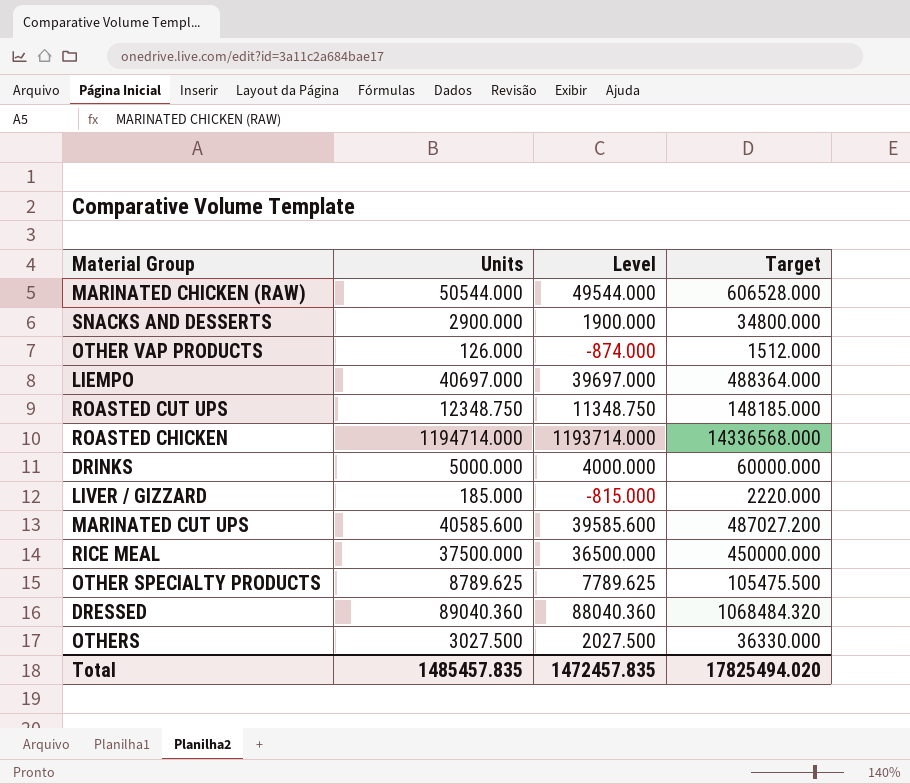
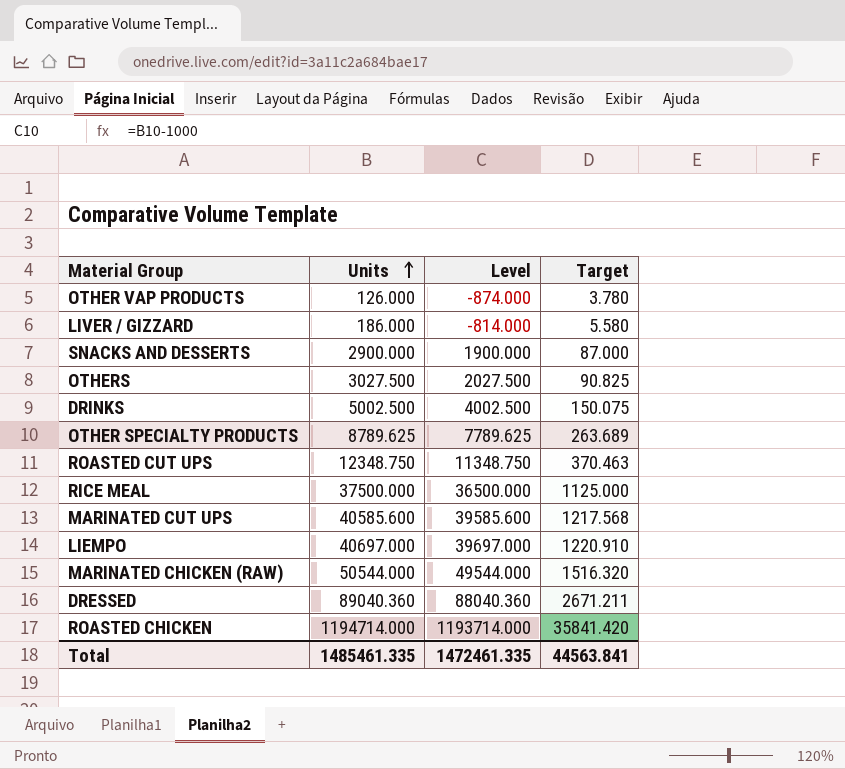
row order: none -> Units ascending
column Target | formula: [Units] * 12 -> [Units] * 0.03
LIVER / GIZZARD | Units: 185.000 -> 186.000
LIVER / GIZZARD | Level: -815.000 -> -814.000
DRINKS | Units: 5000.000 -> 5002.500
DRINKS | Level: 4000.000 -> 4002.500
Total | Units: 1485457.835 -> 1485461.335
Total | Level: 1472457.835 -> 1472461.335
Total | Target: 17825494.020 -> 44563.841

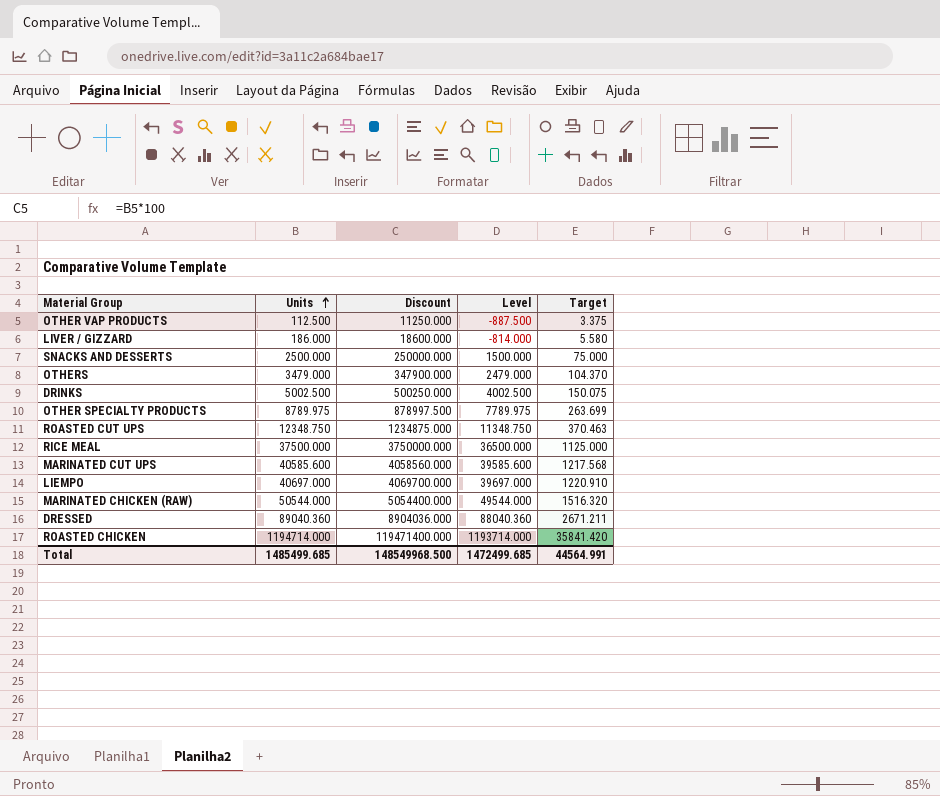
column Discount | formula: none -> [Units] * 100
OTHER VAP PRODUCTS | Units: 126.000 -> 112.500
OTHER VAP PRODUCTS | Level: -874.000 -> -887.500
OTHER VAP PRODUCTS | Target: 3.780 -> 3.375
SNACKS AND DESSERTS | Units: 2900.000 -> 2500.000
SNACKS AND DESSERTS | Level: 1900.000 -> 1500.000
SNACKS AND DESSERTS | Target: 87.000 -> 75.000
OTHERS | Units: 3027.500 -> 3479.000
OTHERS | Level: 2027.500 -> 2479.000
OTHERS | Target: 90.825 -> 104.370
OTHER SPECIALTY PRODUCTS | Units: 8789.625 -> 8789.975
OTHER SPECIALTY PRODUCTS | Level: 7789.625 -> 7789.975
OTHER SPECIALTY PRODUCTS | Target: 263.689 -> 263.699
Total | Units: 1485461.335 -> 1485499.685
Total | Level: 1472461.335 -> 1472499.685
Total | Target: 44563.841 -> 44564.991

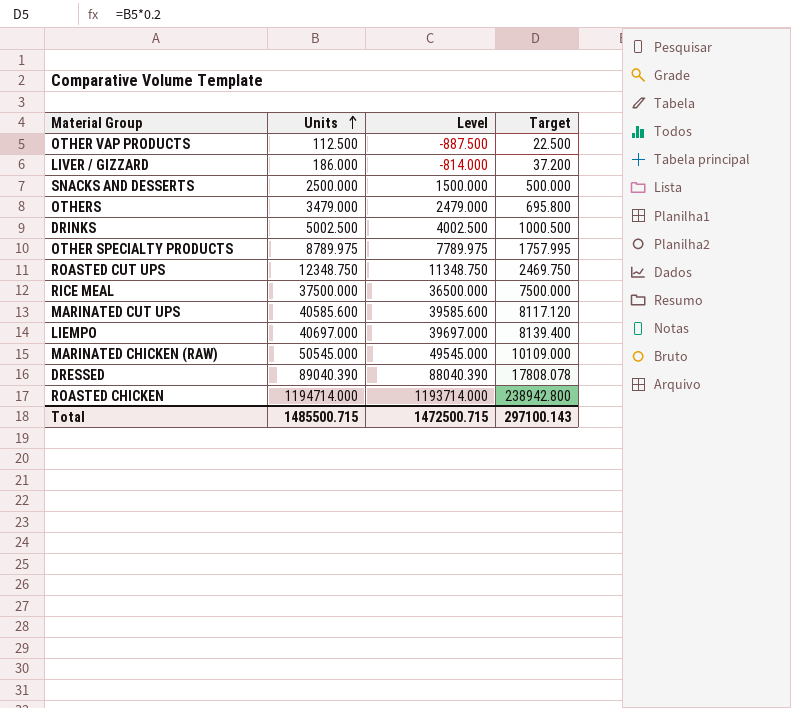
column Discount | formula: [Units] * 100 -> none
column Target | formula: [Units] * 0.03 -> [Units] * 0.2
MARINATED CHICKEN (RAW) | Units: 50544.000 -> 50545.000
MARINATED CHICKEN (RAW) | Level: 49544.000 -> 49545.000
DRESSED | Units: 89040.360 -> 89040.390
DRESSED | Level: 88040.360 -> 88040.390
Total | Units: 1485499.685 -> 1485500.715
Total | Level: 1472499.685 -> 1472500.715
Total | Target: 44564.991 -> 297100.143

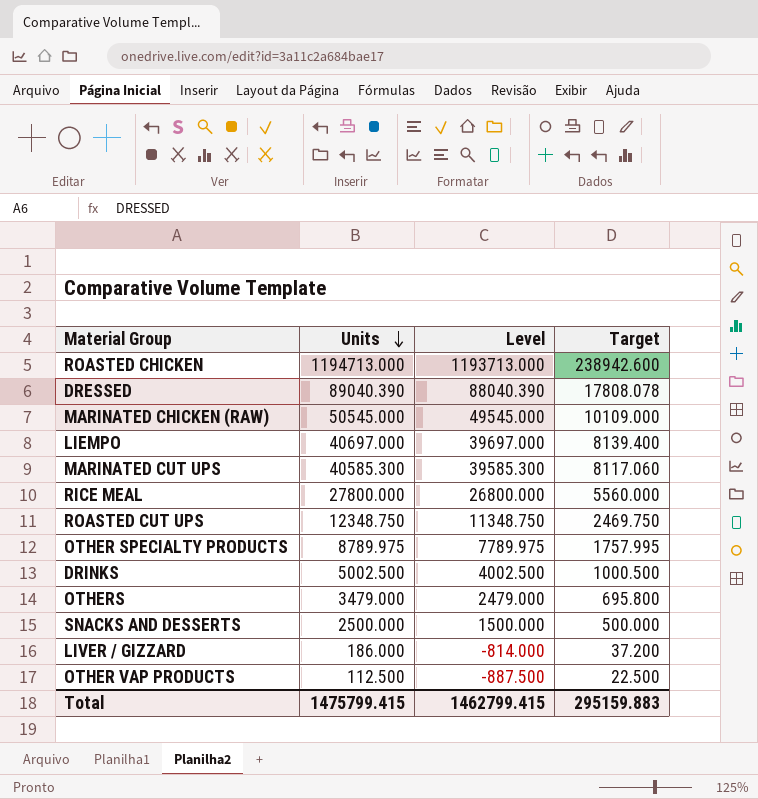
row order: Units ascending -> Units descending
ROASTED CHICKEN | Units: 1194714.000 -> 1194713.000
ROASTED CHICKEN | Level: 1193714.000 -> 1193713.000
ROASTED CHICKEN | Target: 238942.800 -> 238942.600
MARINATED CUT UPS | Units: 40585.600 -> 40585.300
MARINATED CUT UPS | Level: 39585.600 -> 39585.300
MARINATED CUT UPS | Target: 8117.120 -> 8117.060
RICE MEAL | Units: 37500.000 -> 27800.000
RICE MEAL | Level: 36500.000 -> 26800.000
RICE MEAL | Target: 7500.000 -> 5560.000
Total | Units: 1485500.715 -> 1475799.415
Total | Level: 1472500.715 -> 1462799.415
Total | Target: 297100.143 -> 295159.883

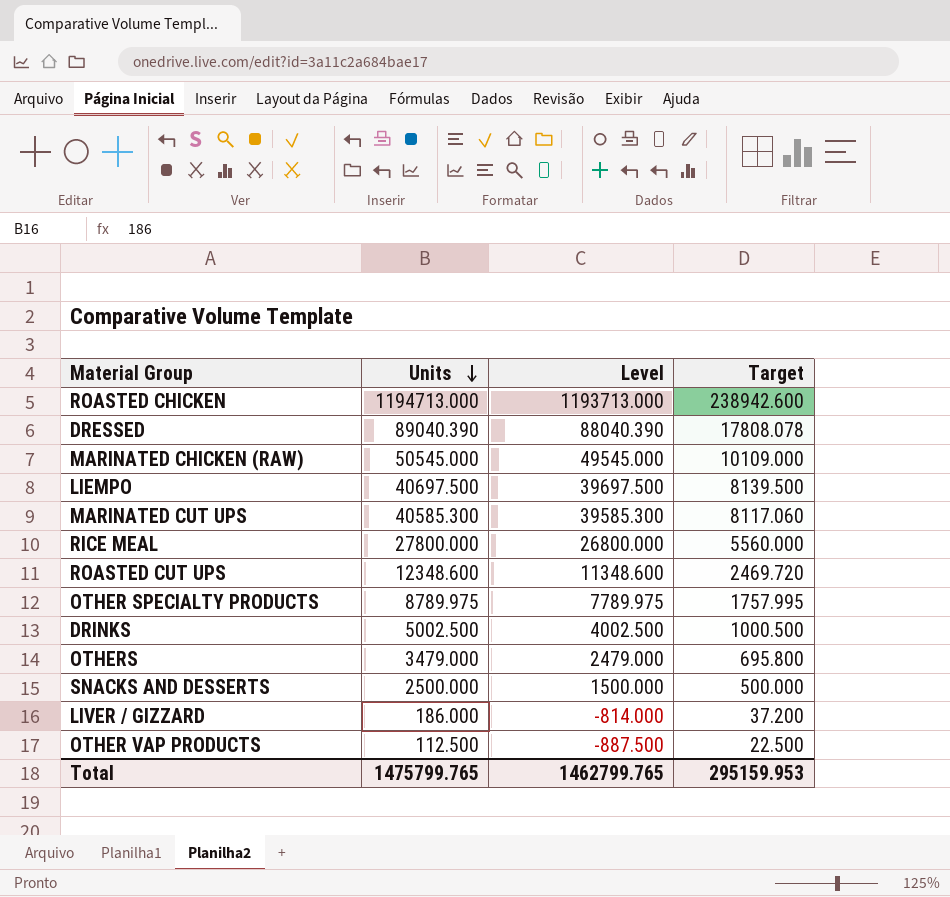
LIEMPO | Units: 40697.000 -> 40697.500
LIEMPO | Level: 39697.000 -> 39697.500
LIEMPO | Target: 8139.400 -> 8139.500
ROASTED CUT UPS | Units: 12348.750 -> 12348.600
ROASTED CUT UPS | Level: 11348.750 -> 11348.600
ROASTED CUT UPS | Target: 2469.750 -> 2469.720
Total | Units: 1475799.415 -> 1475799.765
Total | Level: 1462799.415 -> 1462799.765
Total | Target: 295159.883 -> 295159.953

